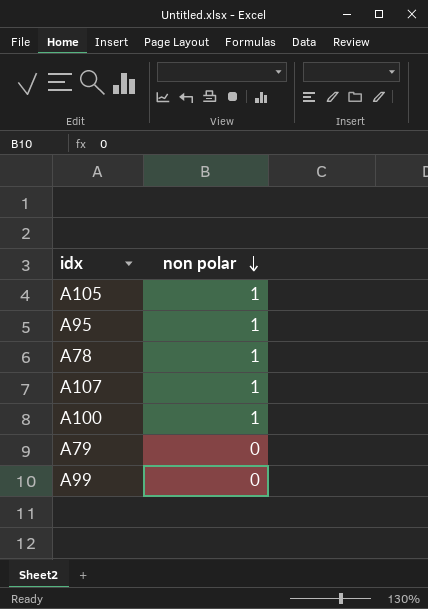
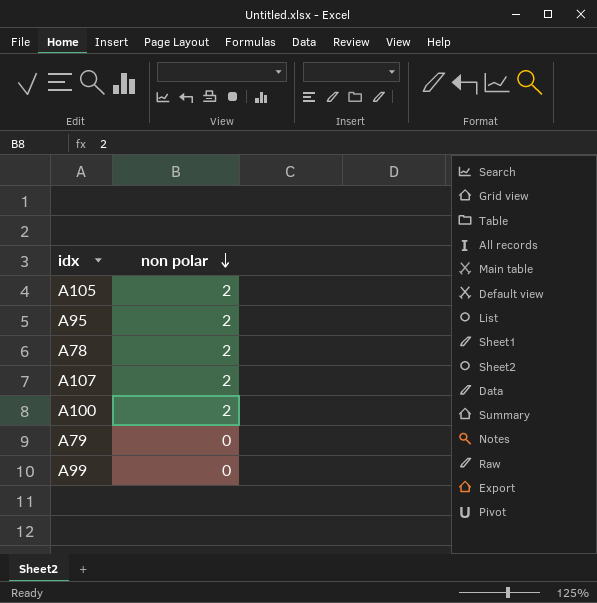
A105 | non polar: 1 -> 2
A95 | non polar: 1 -> 2
A78 | non polar: 1 -> 2
A107 | non polar: 1 -> 2
A100 | non polar: 1 -> 2

